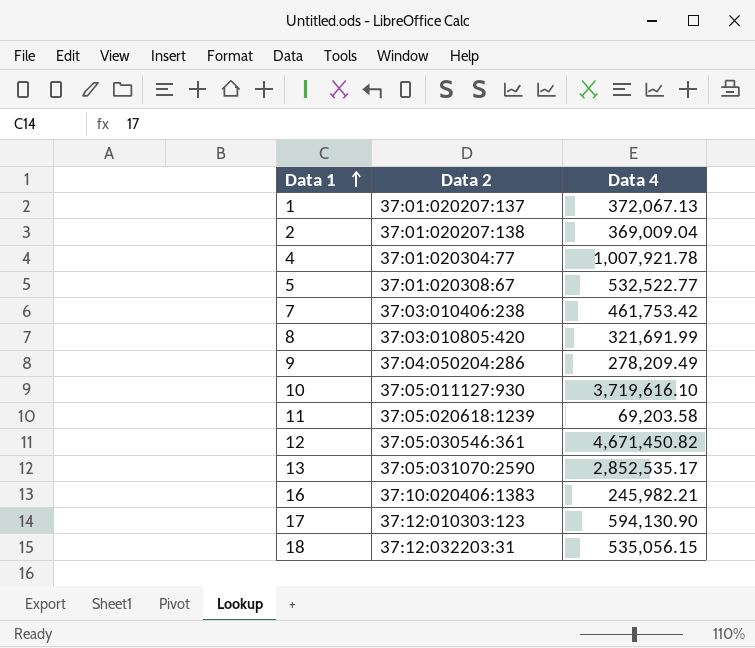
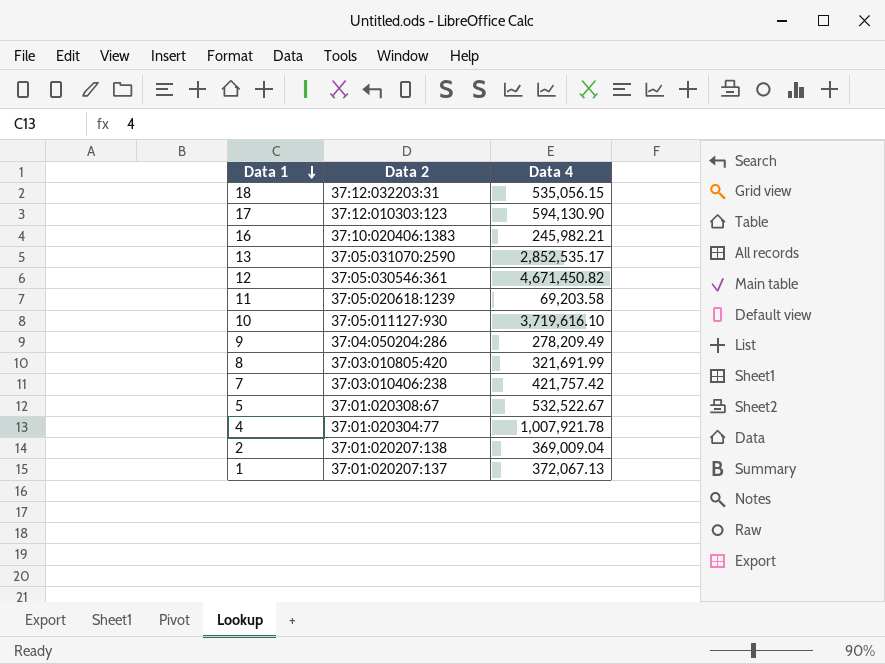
row order: Data 1 ascending -> Data 1 descending
7 | Data 4: 461,753.42 -> 421,757.42
5 | Data 4: 532,522.77 -> 532,522.67

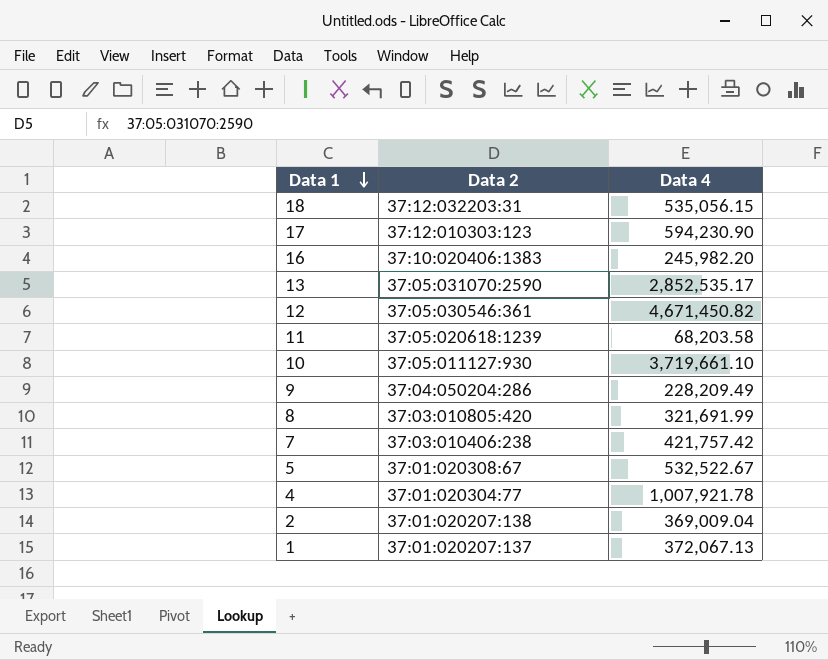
17 | Data 4: 594,130.90 -> 594,230.90
16 | Data 4: 245,982.21 -> 245,982.20
11 | Data 4: 69,203.58 -> 68,203.58
10 | Data 4: 3,719,616.10 -> 3,719,661.10
9 | Data 4: 278,209.49 -> 228,209.49

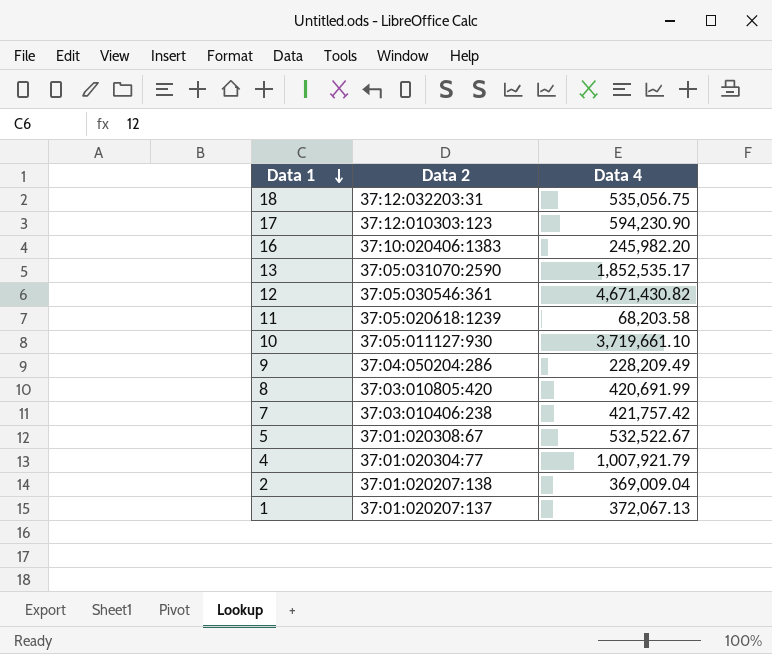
18 | Data 4: 535,056.15 -> 535,056.75
13 | Data 4: 2,852,535.17 -> 1,852,535.17
12 | Data 4: 4,671,450.82 -> 4,671,430.82
8 | Data 4: 321,691.99 -> 420,691.99
4 | Data 4: 1,007,921.78 -> 1,007,921.79

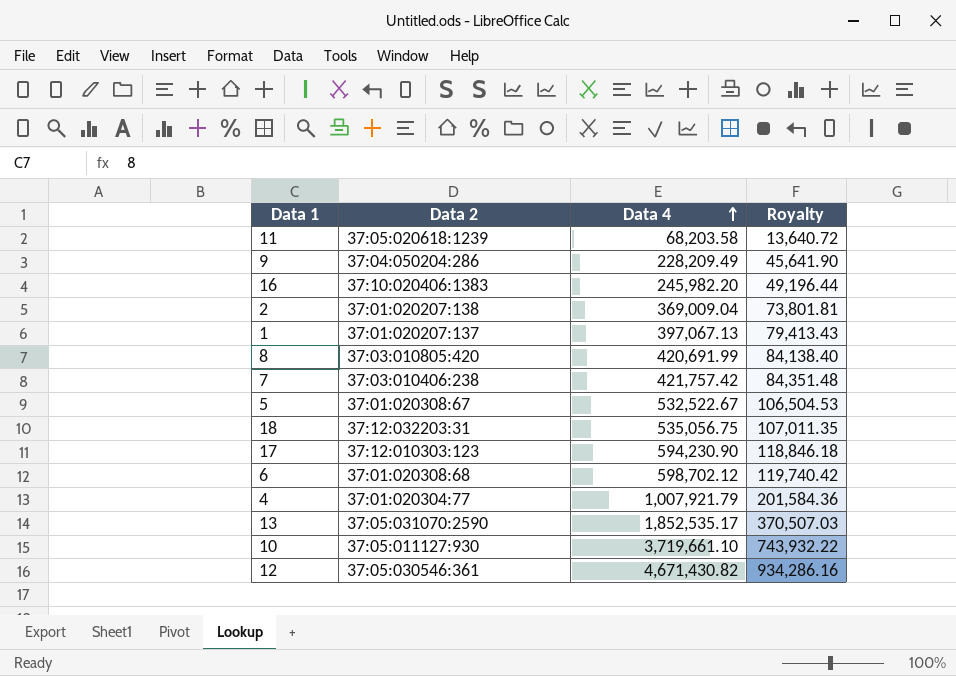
row order: Data 1 descending -> Data 4 ascending
column Royalty | formula: none -> [Data 4] * 0.2
1 | Data 4: 372,067.13 -> 397,067.13
row 6: none -> 37:01:020308:68 | 598,702.12 | 119,740.42

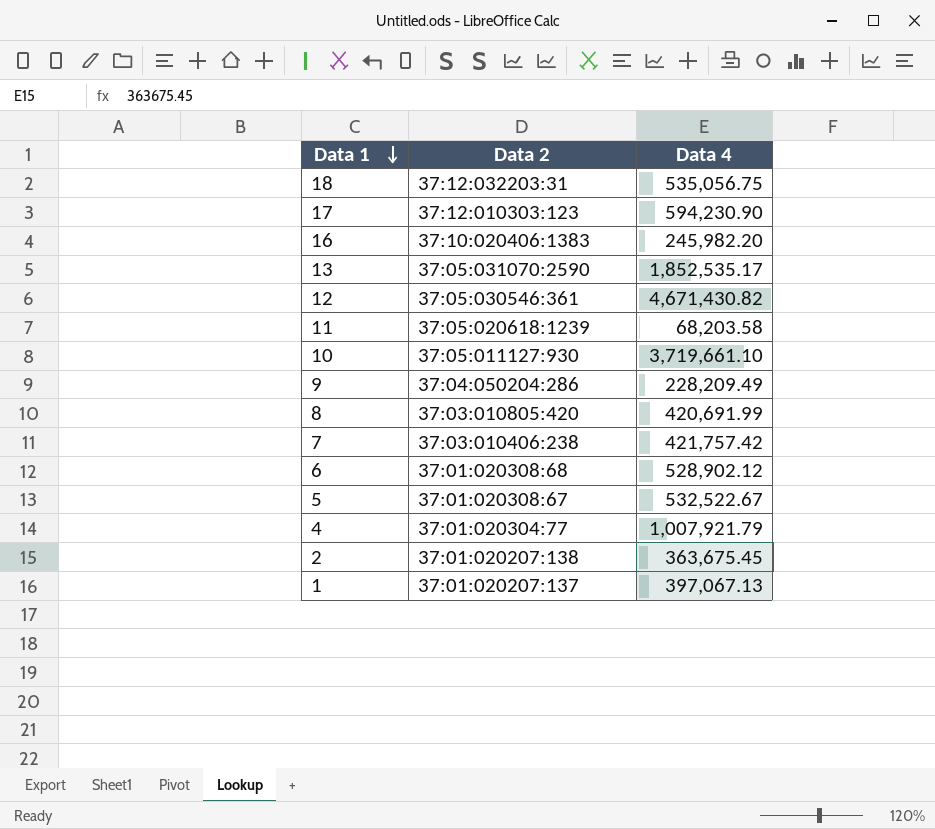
row order: Data 4 ascending -> Data 1 descending
column Royalty | formula: [Data 4] * 0.2 -> none
6 | Data 4: 598,702.12 -> 528,902.12
2 | Data 4: 369,009.04 -> 363,675.45

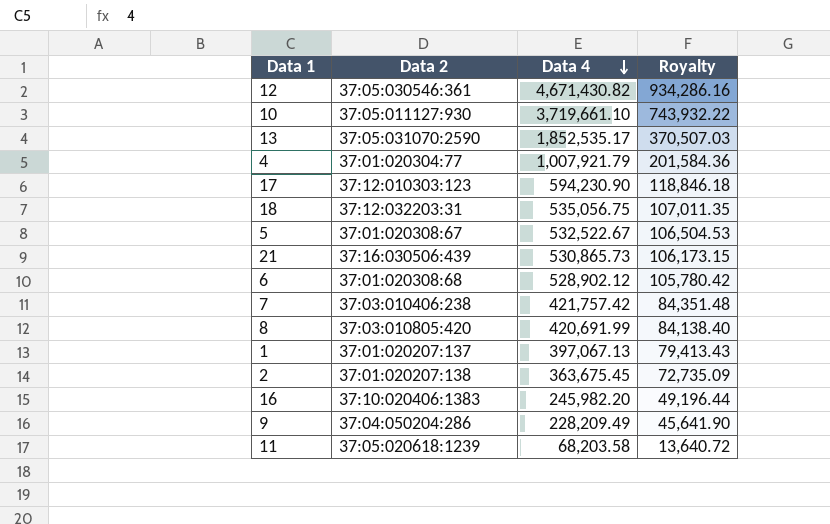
row order: Data 1 descending -> Data 4 descending
column Royalty | formula: none -> [Data 4] * 0.2
row 21: none -> 37:16:030506:439 | 530,865.73 | 106,173.15

